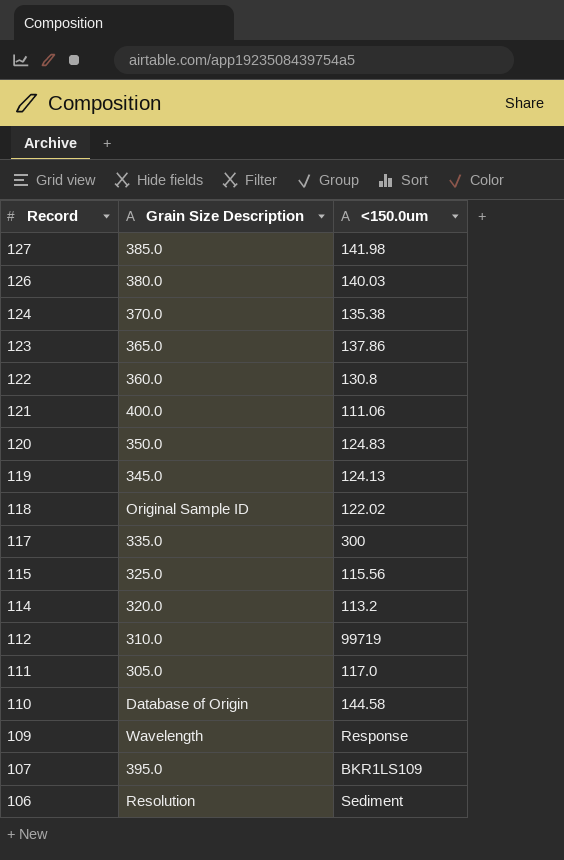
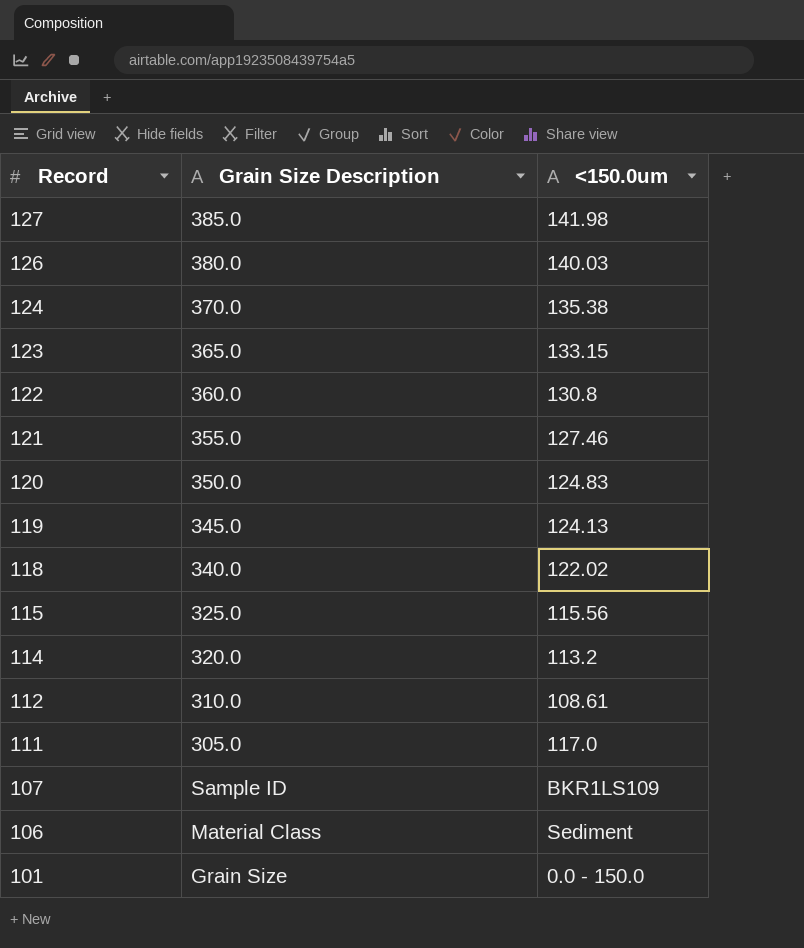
row 117: 335.0 | 300 -> none
row 110: Database of Origin | 144.58 -> none
row 109: Wavelength | Response -> none
123 | <150.0um: 137.86 -> 133.15
121 | Grain Size Description: 400.0 -> 355.0
121 | <150.0um: 111.06 -> 127.46
118 | Grain Size Description: Original Sample ID -> 340.0
112 | <150.0um: 99719 -> 108.61
107 | Grain Size Description: 395.0 -> Sample ID
106 | Grain Size Description: Resolution -> Material Class
row 101: none -> Grain Size | 0.0 - 150.0

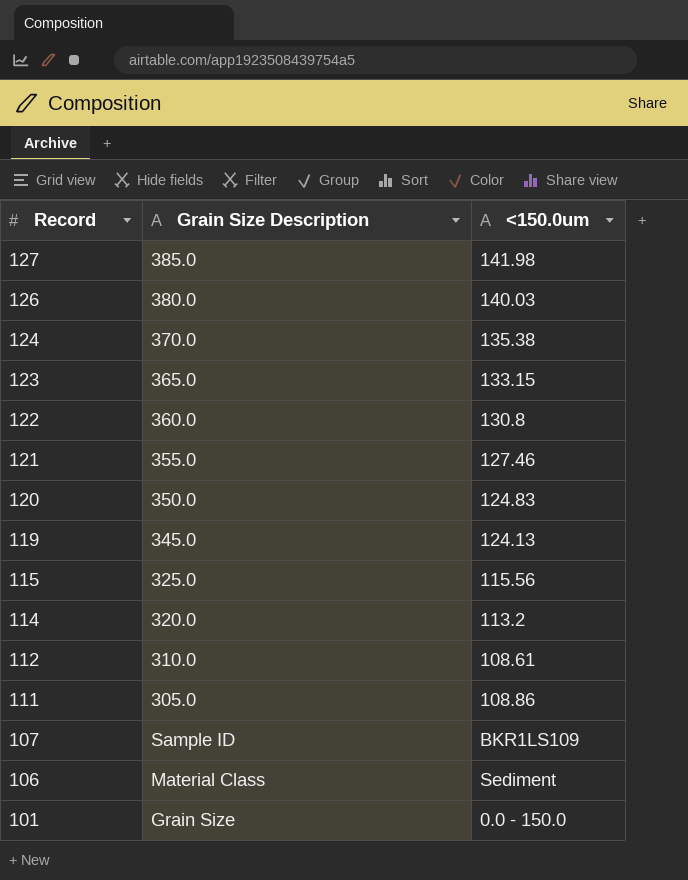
row 118: 340.0 | 122.02 -> none
111 | <150.0um: 117.0 -> 108.86

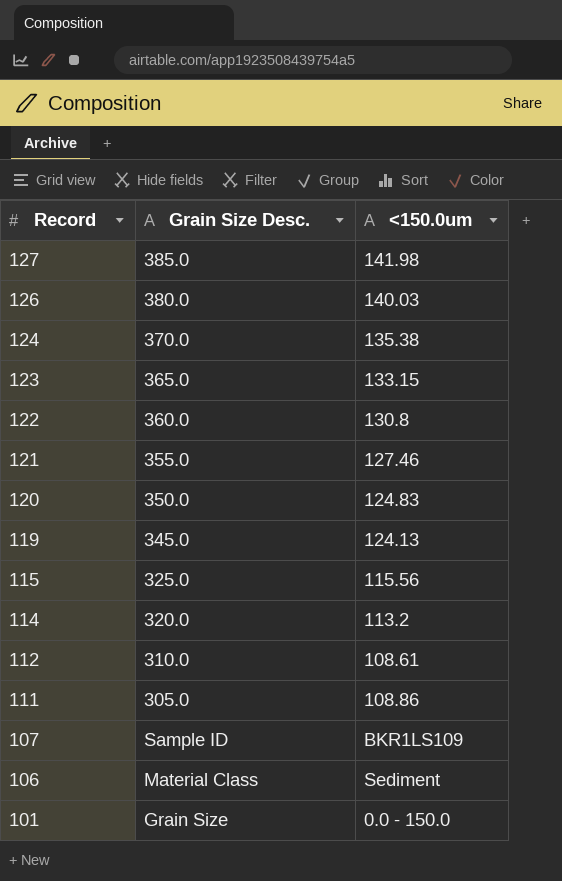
column name: Grain Size Description -> Grain Size Desc.

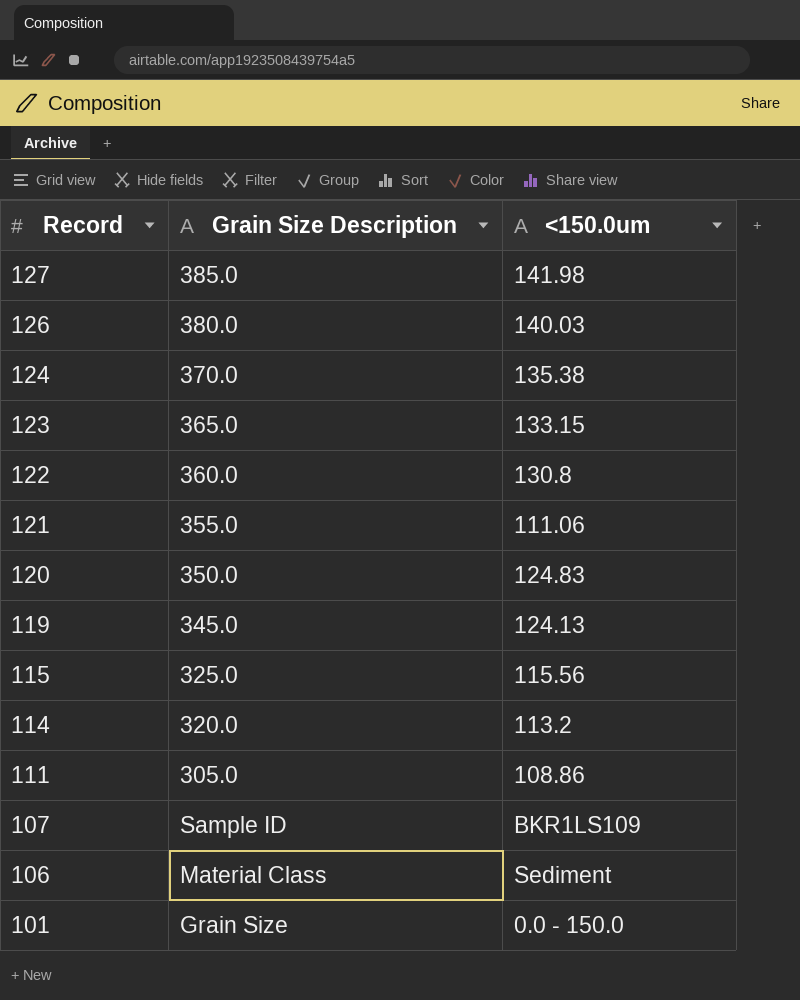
column name: Grain Size Desc. -> Grain Size Description
row 112: 310.0 | 108.61 -> none
121 | <150.0um: 127.46 -> 111.06

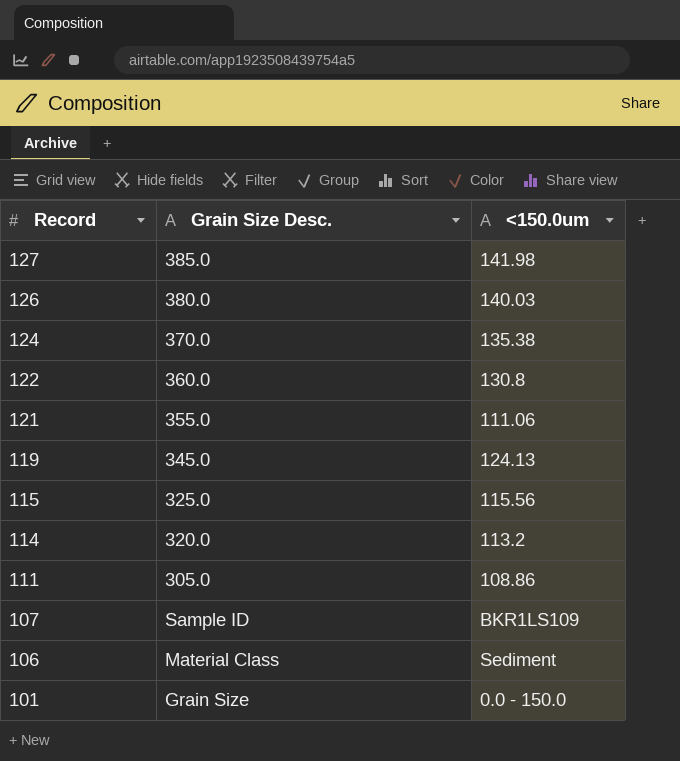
column name: Grain Size Description -> Grain Size Desc.
row 123: 365.0 | 133.15 -> none
row 120: 350.0 | 124.83 -> none

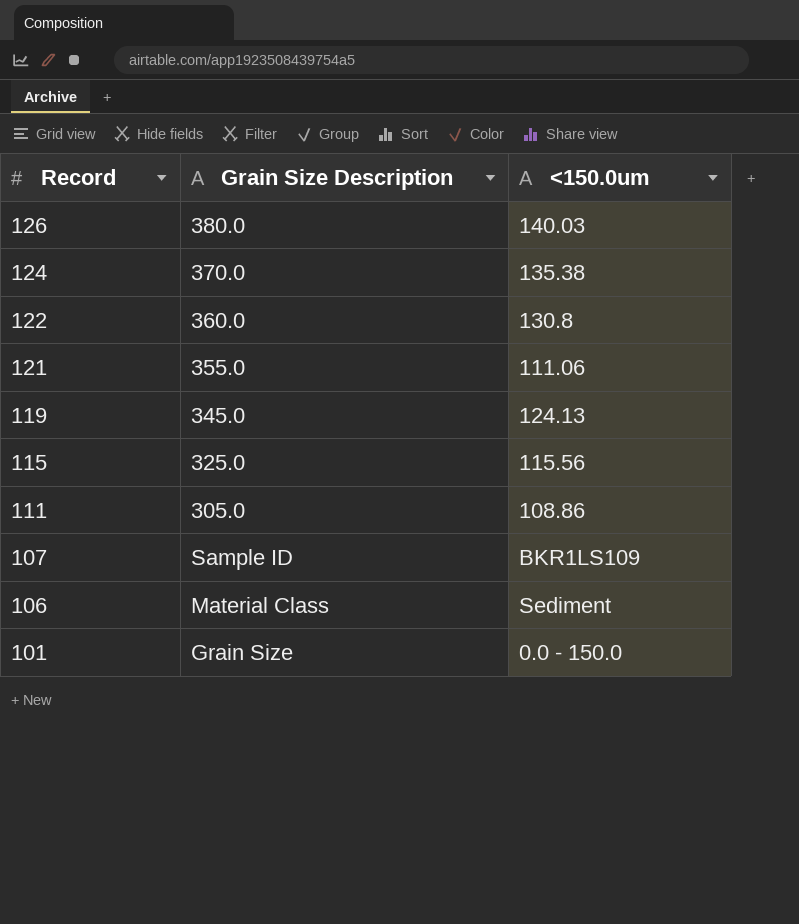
column name: Grain Size Desc. -> Grain Size Description
row 127: 385.0 | 141.98 -> none
row 114: 320.0 | 113.2 -> none

